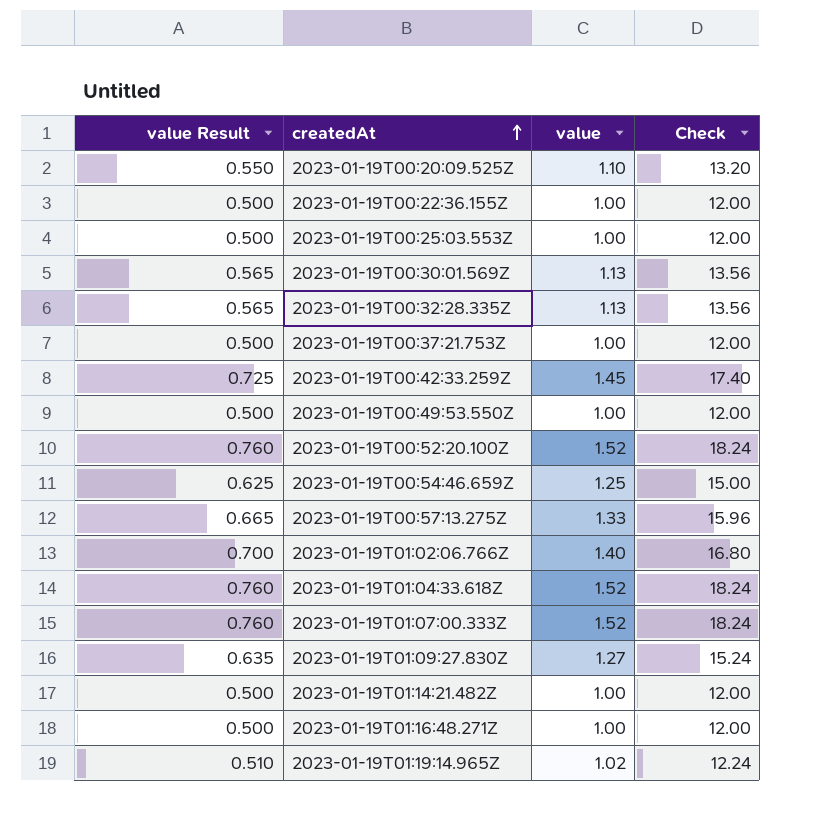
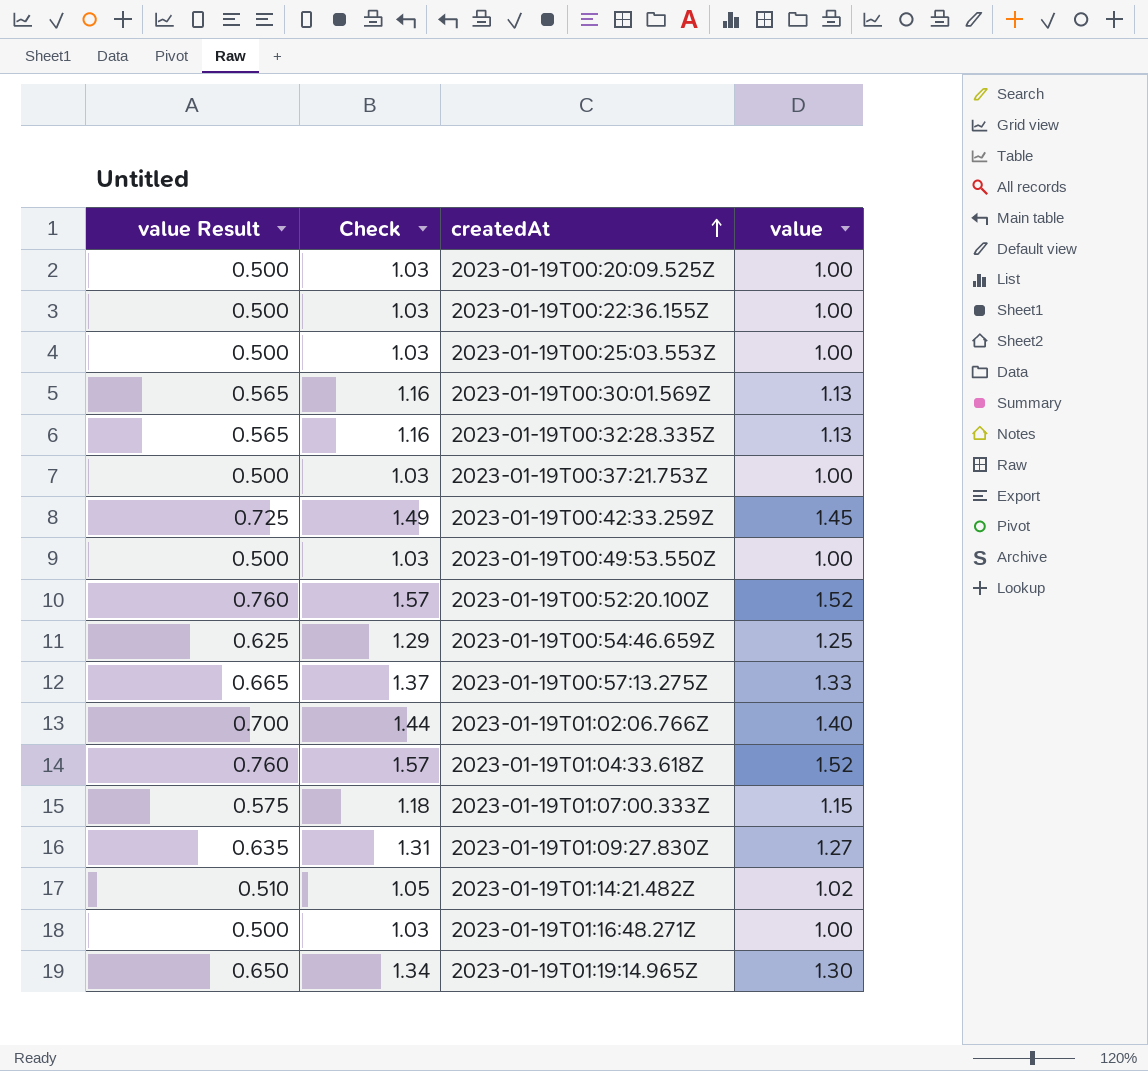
column Check | formula: [value] * 12 -> [value] * 1.03
column Check | position: 4 -> 2
2023-01-19T00:20:09.525Z | value Result: 0.550 -> 0.500
2023-01-19T00:20:09.525Z | value: 1.10 -> 1.00
2023-01-19T01:07:00.333Z | value Result: 0.760 -> 0.575
2023-01-19T01:07:00.333Z | value: 1.52 -> 1.15
2023-01-19T01:14:21.482Z | value Result: 0.500 -> 0.510
2023-01-19T01:14:21.482Z | value: 1.00 -> 1.02
2023-01-19T01:19:14.965Z | value Result: 0.510 -> 0.650
2023-01-19T01:19:14.965Z | value: 1.02 -> 1.30

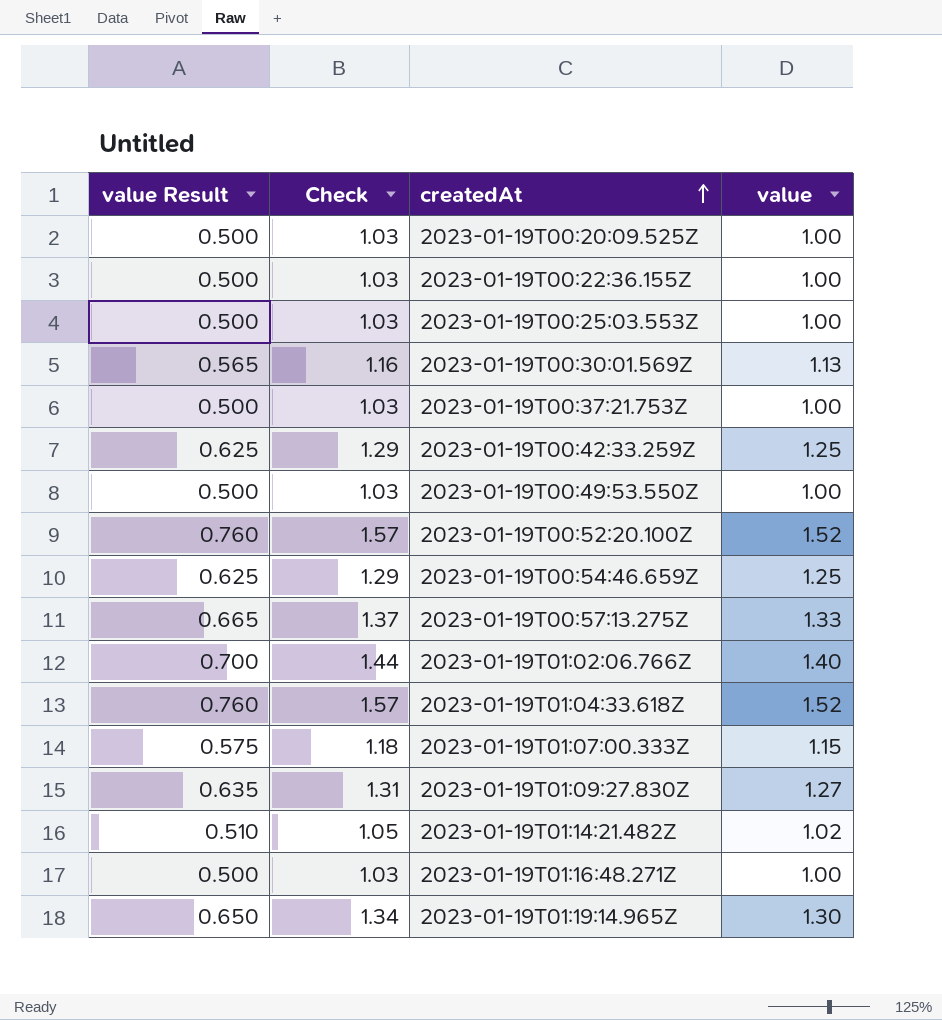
row 2023-01-19T00:32:28.335Z: 0.565 | 1.16 | 1.13 -> none
2023-01-19T00:42:33.259Z | value Result: 0.725 -> 0.625
2023-01-19T00:42:33.259Z | Check: 1.49 -> 1.29
2023-01-19T00:42:33.259Z | value: 1.45 -> 1.25

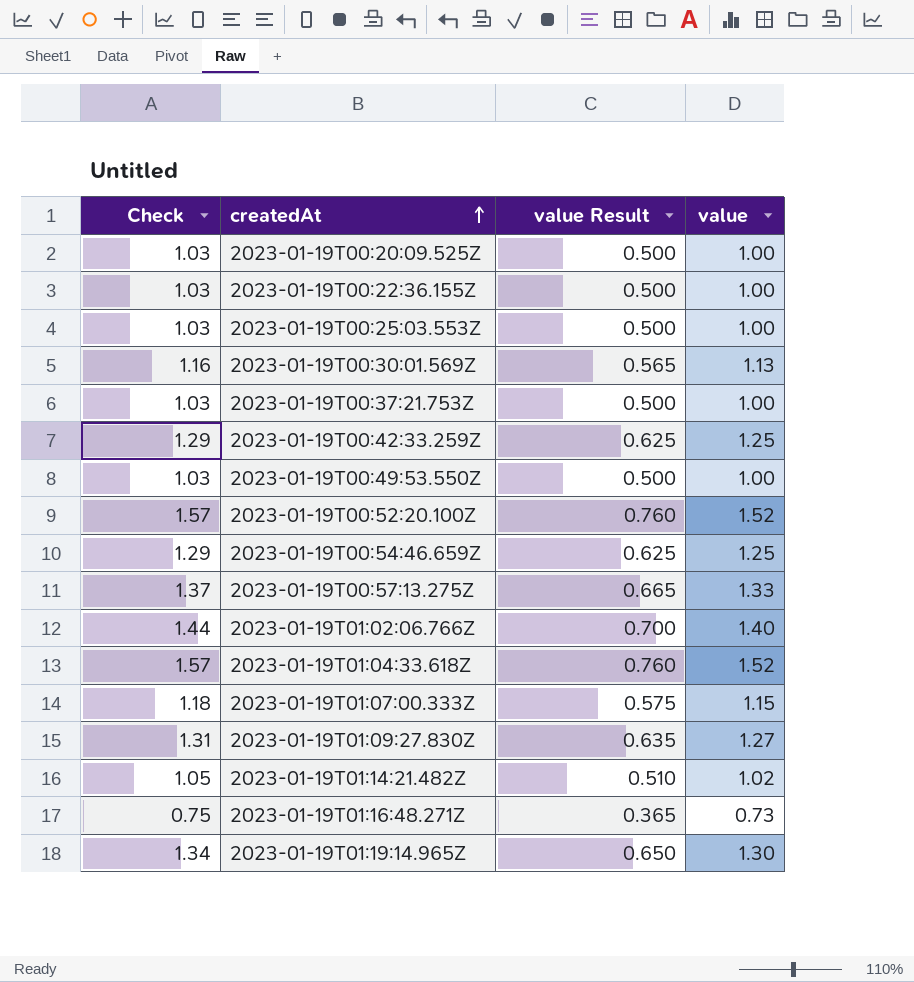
column value Result | position: 1 -> 3
2023-01-19T01:16:48.271Z | Check: 1.03 -> 0.75
2023-01-19T01:16:48.271Z | value Result: 0.500 -> 0.365
2023-01-19T01:16:48.271Z | value: 1.00 -> 0.73

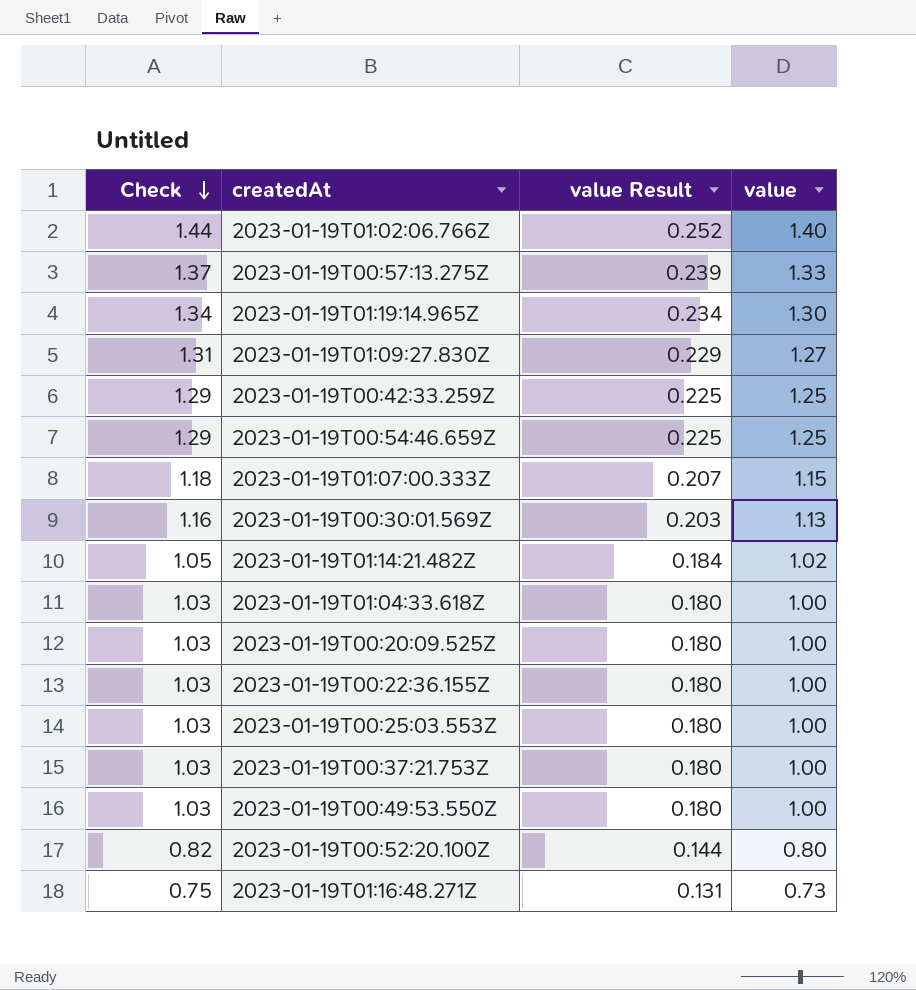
row order: createdAt ascending -> Check descending
column value Result | formula: [value] * 0.5 -> [value] * 0.18
2023-01-19T01:04:33.618Z | Check: 1.57 -> 1.03
2023-01-19T01:04:33.618Z | value: 1.52 -> 1.00
2023-01-19T00:52:20.100Z | Check: 1.57 -> 0.82
2023-01-19T00:52:20.100Z | value: 1.52 -> 0.80

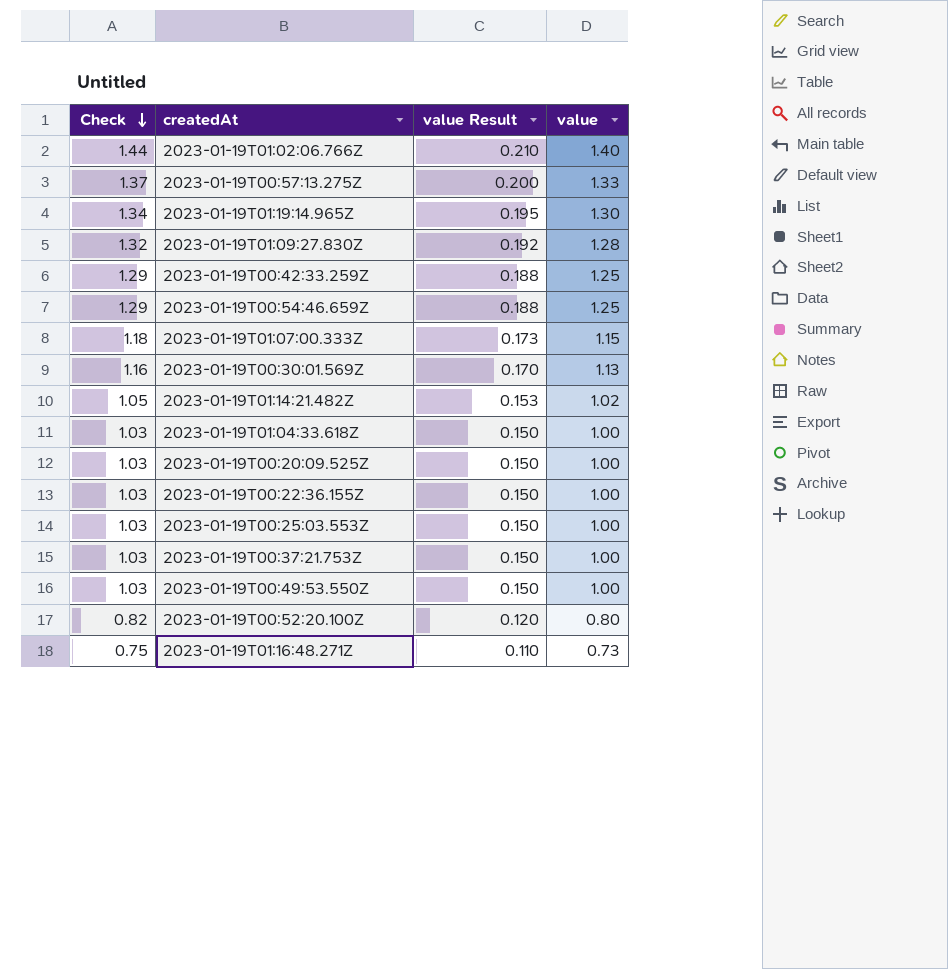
column value Result | formula: [value] * 0.18 -> [value] * 0.15
2023-01-19T01:09:27.830Z | Check: 1.31 -> 1.32
2023-01-19T01:09:27.830Z | value: 1.27 -> 1.28

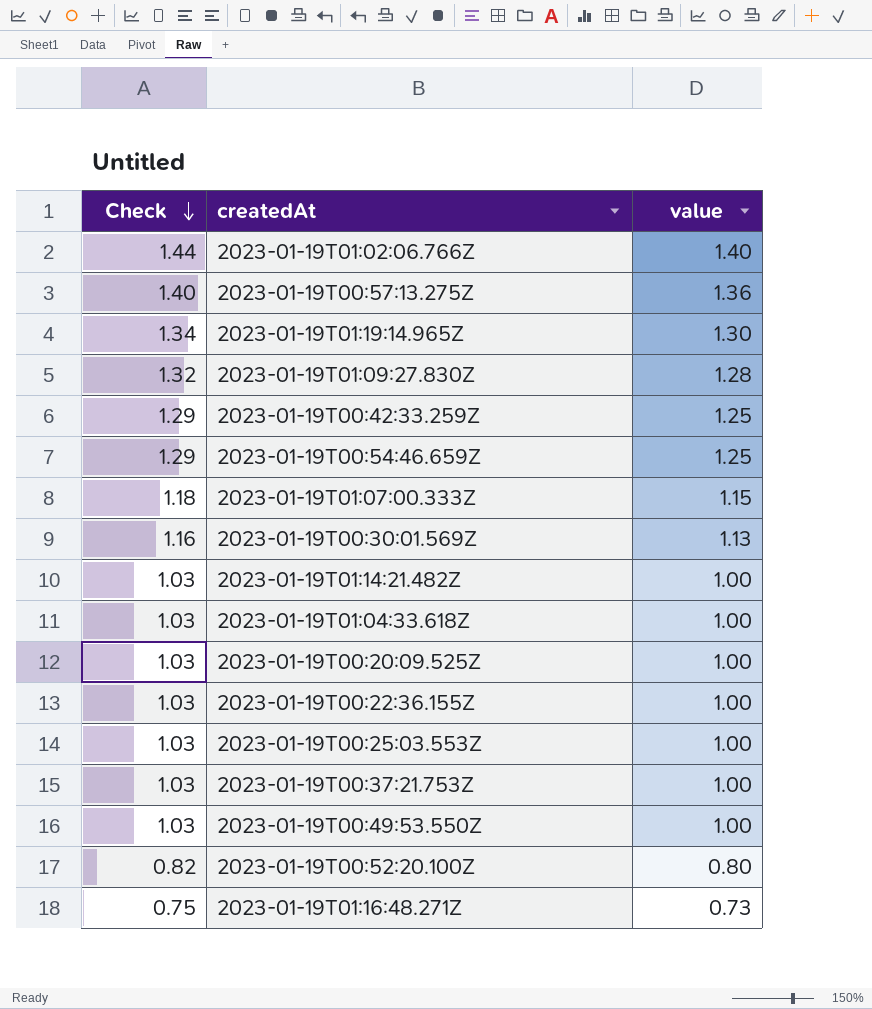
column value Result | formula: [value] * 0.15 -> none
2023-01-19T00:57:13.275Z | Check: 1.37 -> 1.40
2023-01-19T00:57:13.275Z | value: 1.33 -> 1.36
2023-01-19T01:14:21.482Z | Check: 1.05 -> 1.03
2023-01-19T01:14:21.482Z | value: 1.02 -> 1.00

